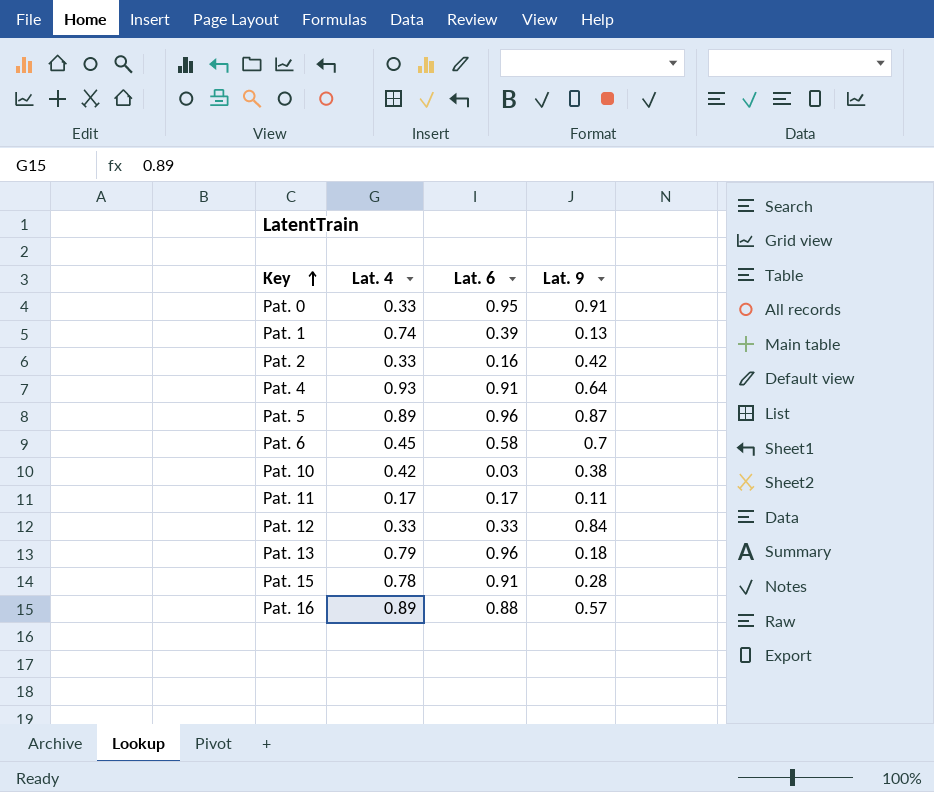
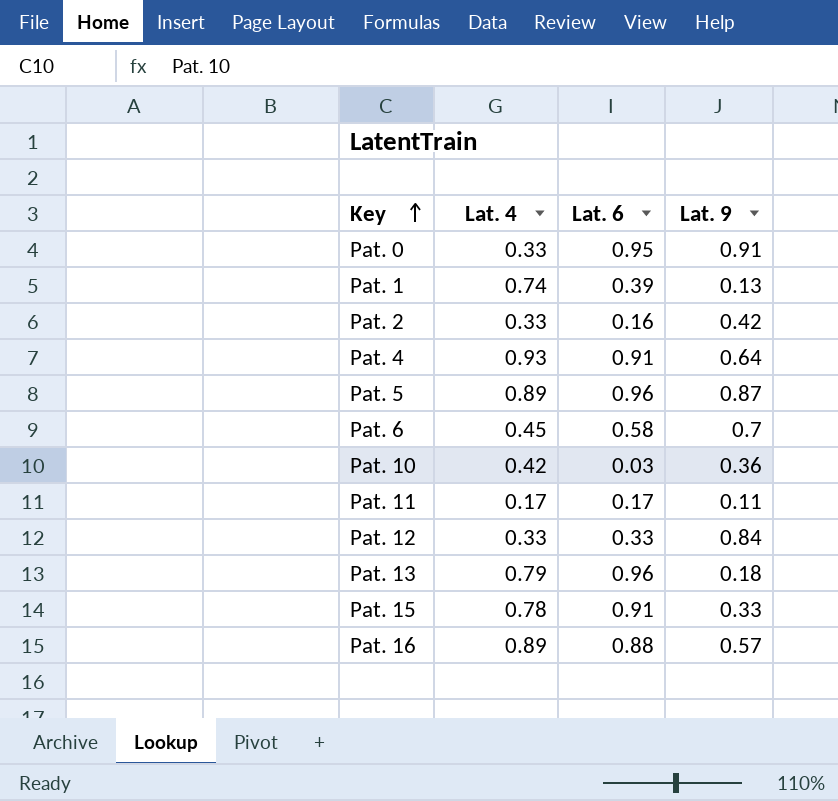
Pat. 10 | Lat. 9: 0.38 -> 0.36
Pat. 15 | Lat. 9: 0.28 -> 0.33

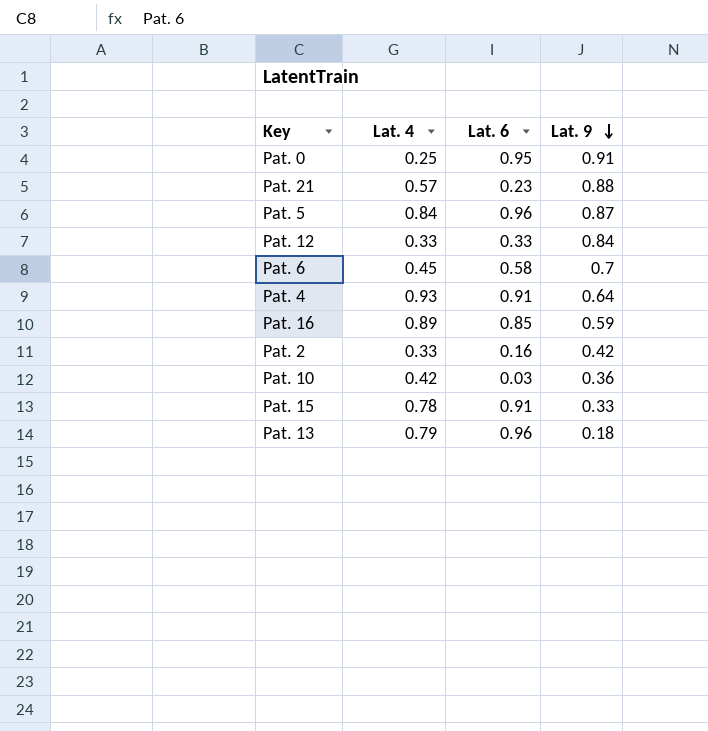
row order: Key ascending -> Lat. 9 descending
row Pat. 1: 0.74 | 0.39 | 0.13 -> none
row Pat. 11: 0.17 | 0.17 | 0.11 -> none
Pat. 0 | Lat. 4: 0.33 -> 0.25
row Pat. 21: none -> 0.57 | 0.23 | 0.88
Pat. 5 | Lat. 4: 0.89 -> 0.84
Pat. 16 | Lat. 6: 0.88 -> 0.85
Pat. 16 | Lat. 9: 0.57 -> 0.59

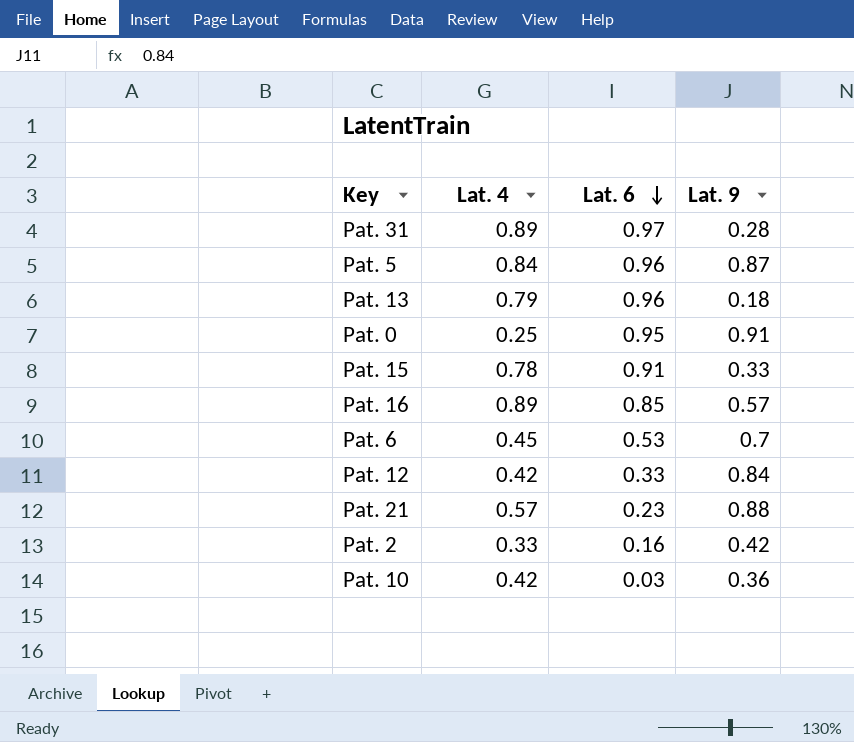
row order: Lat. 9 descending -> Lat. 6 descending
row Pat. 4: 0.93 | 0.91 | 0.64 -> none
row Pat. 31: none -> 0.89 | 0.97 | 0.28
Pat. 16 | Lat. 9: 0.59 -> 0.57
Pat. 6 | Lat. 6: 0.58 -> 0.53
Pat. 12 | Lat. 4: 0.33 -> 0.42

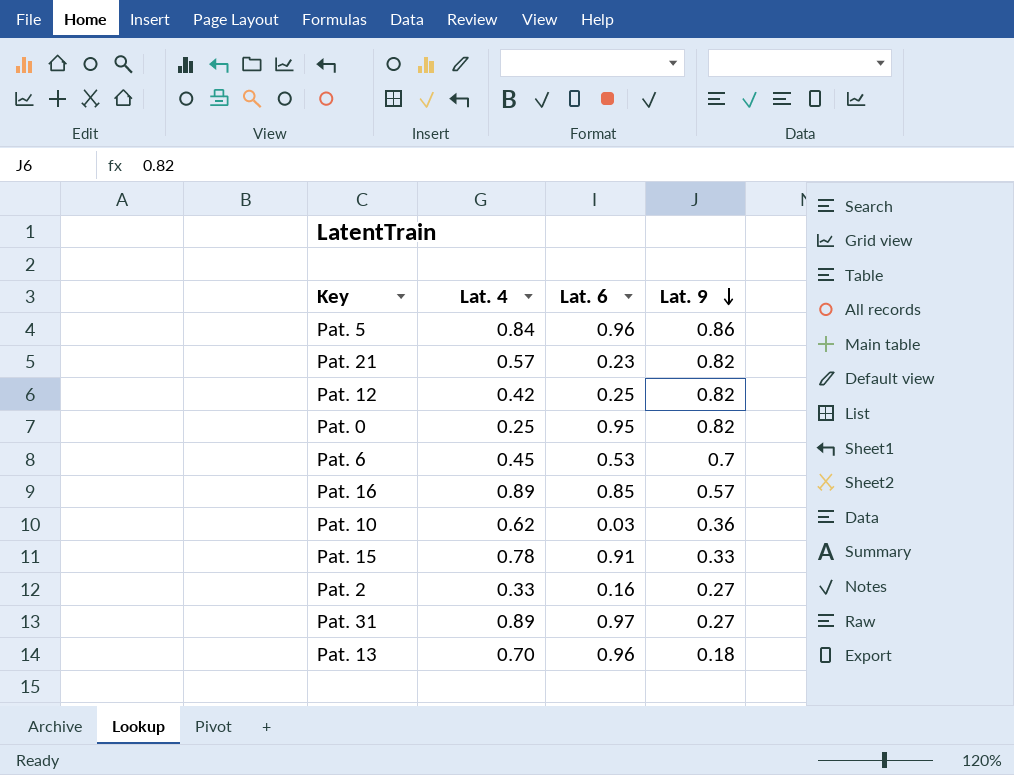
row order: Lat. 6 descending -> Lat. 9 descending
Pat. 5 | Lat. 9: 0.87 -> 0.86
Pat. 21 | Lat. 9: 0.88 -> 0.82
Pat. 12 | Lat. 6: 0.33 -> 0.25
Pat. 12 | Lat. 9: 0.84 -> 0.82
Pat. 0 | Lat. 9: 0.91 -> 0.82
Pat. 10 | Lat. 4: 0.42 -> 0.62
Pat. 2 | Lat. 9: 0.42 -> 0.27
Pat. 31 | Lat. 9: 0.28 -> 0.27
Pat. 13 | Lat. 4: 0.79 -> 0.70

